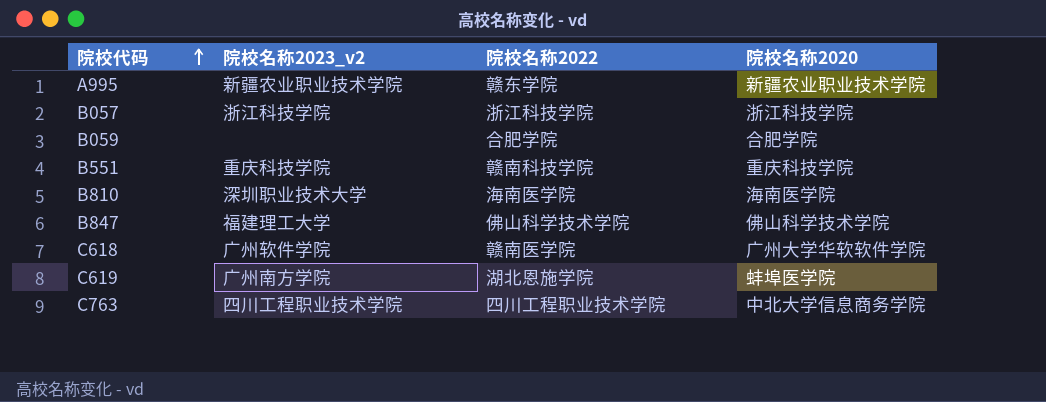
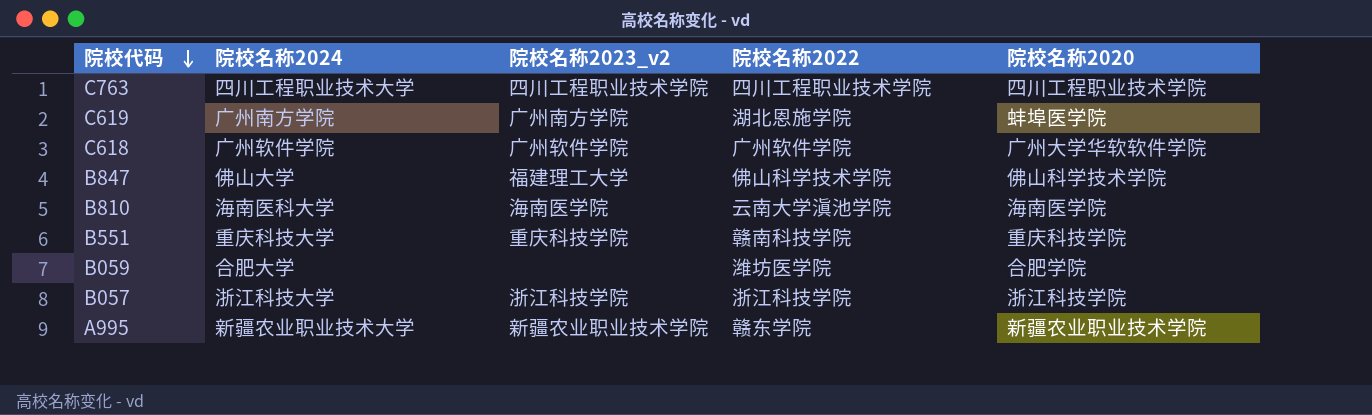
row order: 院校代码 ascending -> 院校代码 descending
column 院校名称2024 | position: none -> 2
C763 | 院校名称2020: 中北大学信息商务学院 -> 四川工程职业技术学院
C618 | 院校名称2022: 赣南医学院 -> 广州软件学院
B810 | 院校名称2023_v2: 深圳职业技术大学 -> 海南医学院
B810 | 院校名称2022: 海南医学院 -> 云南大学滇池学院
B059 | 院校名称2022: 合肥学院 -> 潍坊医学院

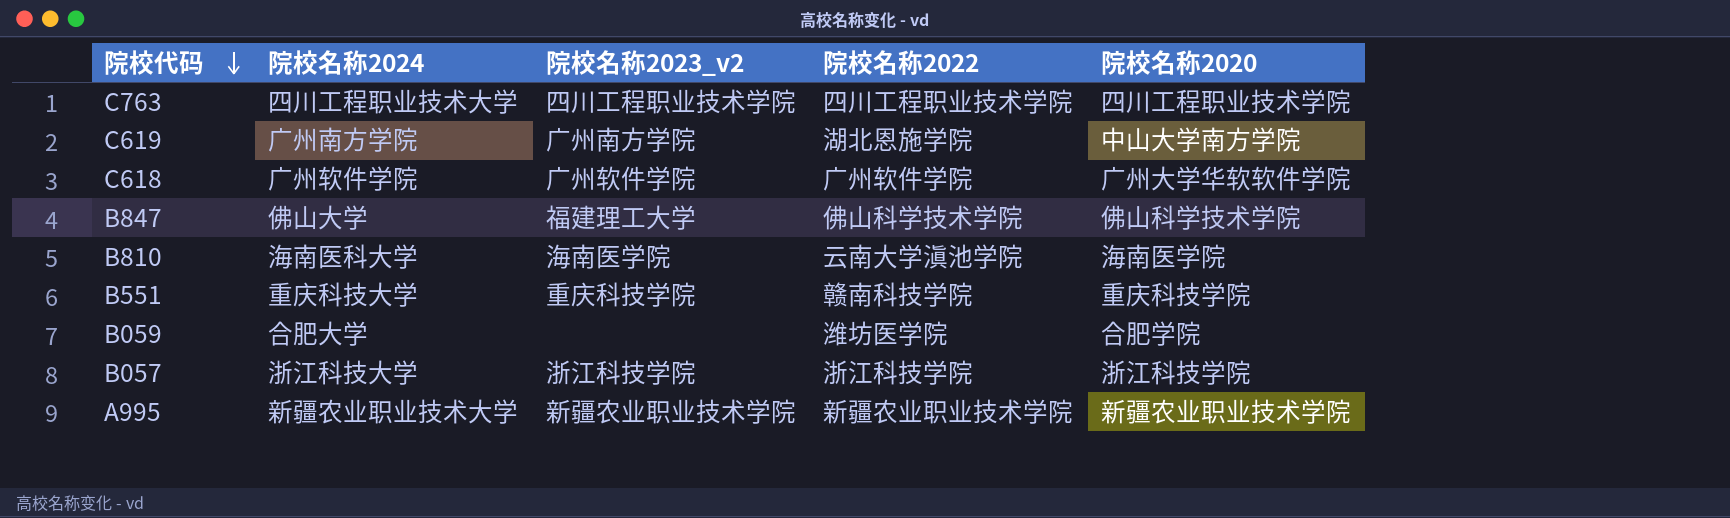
C619 | 院校名称2020: 蚌埠医学院 -> 中山大学南方学院
A995 | 院校名称2022: 赣东学院 -> 新疆农业职业技术学院

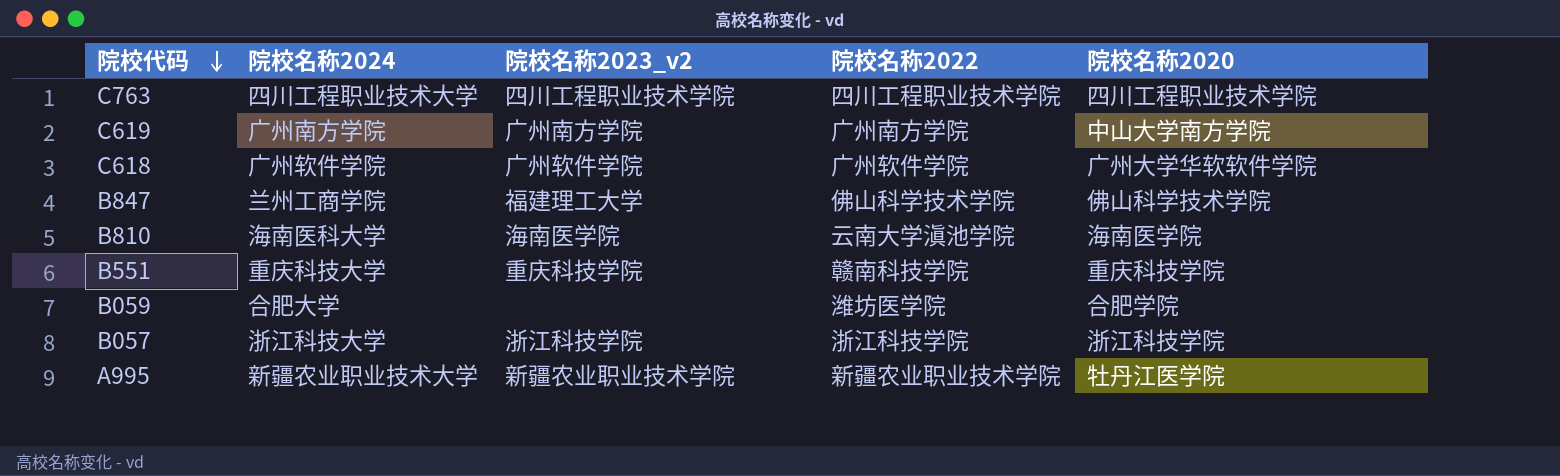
C619 | 院校名称2022: 湖北恩施学院 -> 广州南方学院
B847 | 院校名称2024: 佛山大学 -> 兰州工商学院
A995 | 院校名称2020: 新疆农业职业技术学院 -> 牡丹江医学院

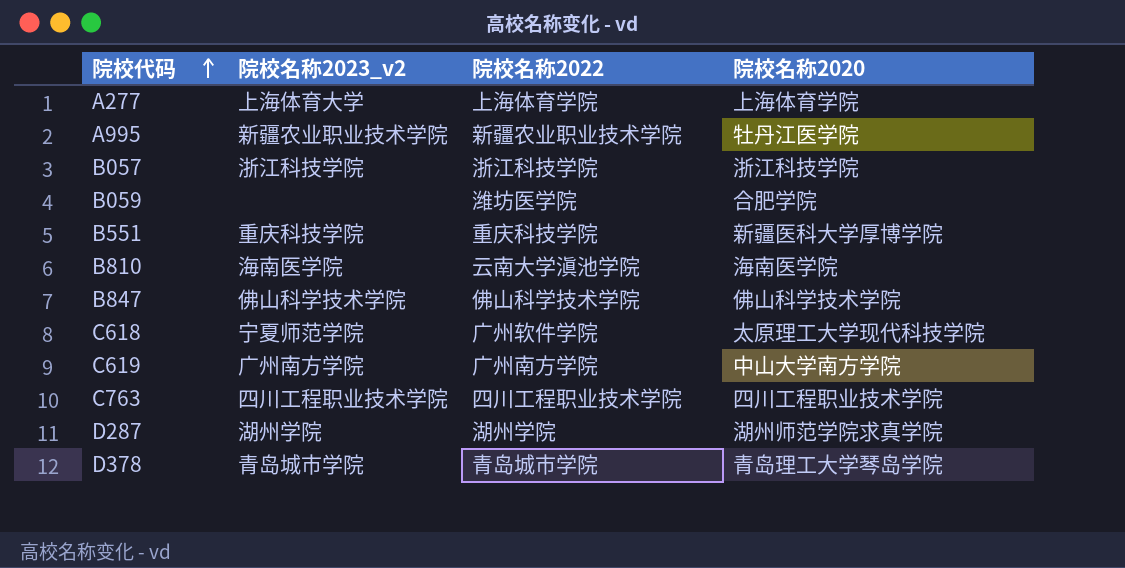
row order: 院校代码 descending -> 院校代码 ascending
column 院校名称2024 | position: 2 -> none
row A277: none -> 上海体育大学 | 上海体育学院 | 上海体育学院
B551 | 院校名称2022: 赣南科技学院 -> 重庆科技学院
B551 | 院校名称2020: 重庆科技学院 -> 新疆医科大学厚博学院
B847 | 院校名称2023_v2: 福建理工大学 -> 佛山科学技术学院
C618 | 院校名称2023_v2: 广州软件学院 -> 宁夏师范学院
C618 | 院校名称2020: 广州大学华软软件学院 -> 太原理工大学现代科技学院
row D287: none -> 湖州学院 | 湖州学院 | 湖州师范学院求真学院
row D378: none -> 青岛城市学院 | 青岛城市学院 | 青岛理工大学琴岛学院

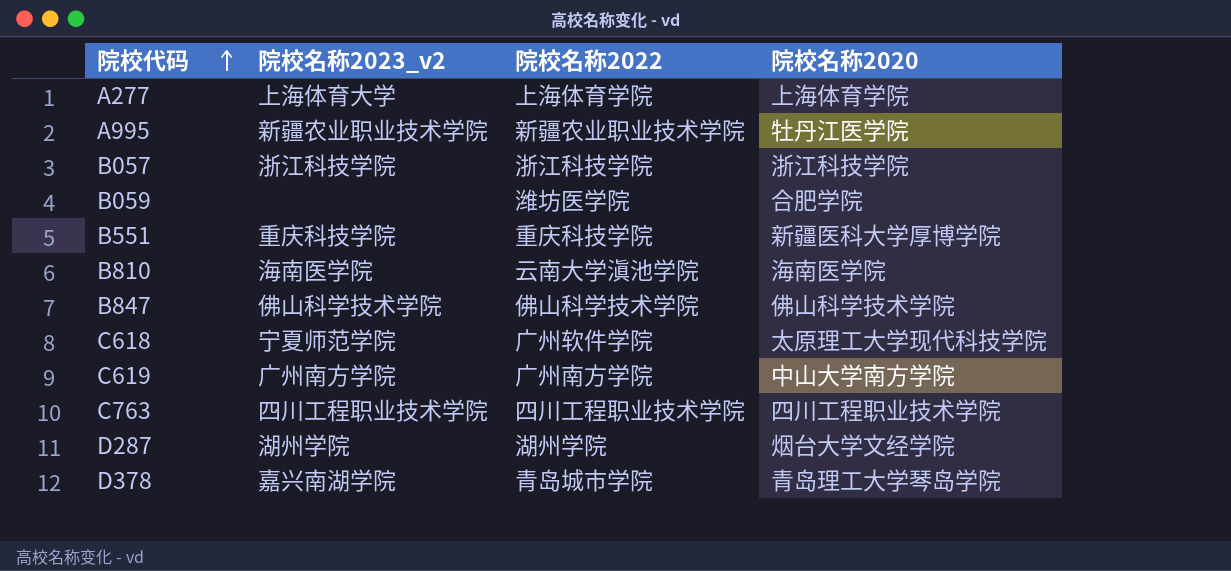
D287 | 院校名称2020: 湖州师范学院求真学院 -> 烟台大学文经学院
D378 | 院校名称2023_v2: 青岛城市学院 -> 嘉兴南湖学院

